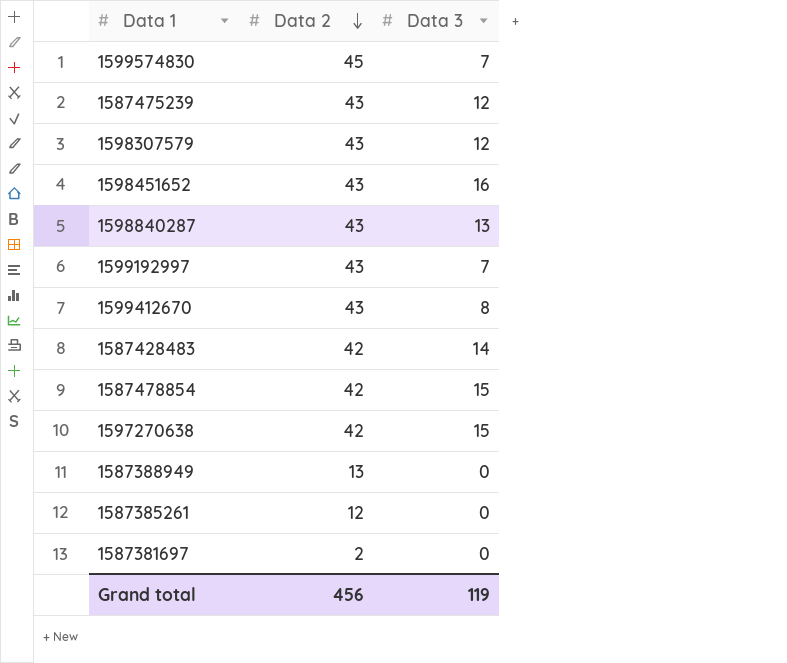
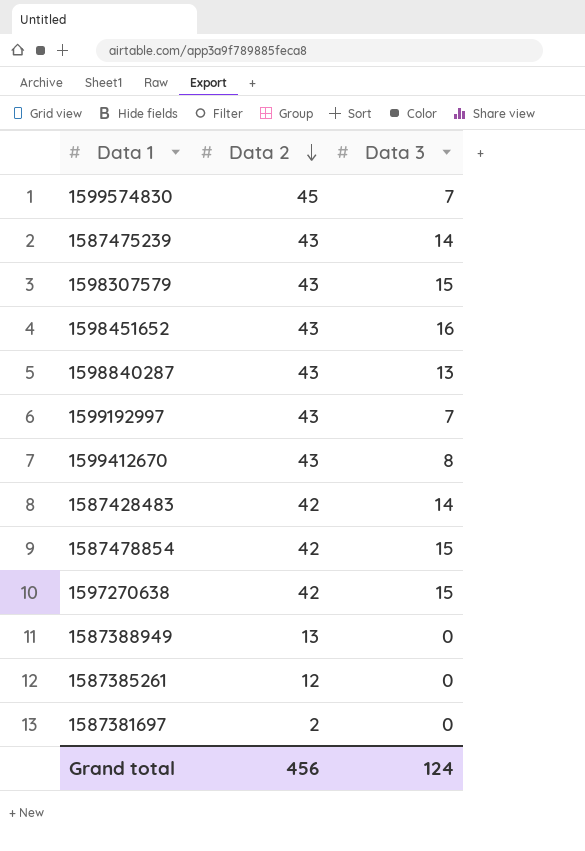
1587475239 | Data 3: 12 -> 14
1598307579 | Data 3: 12 -> 15
Grand total | Data 3: 119 -> 124

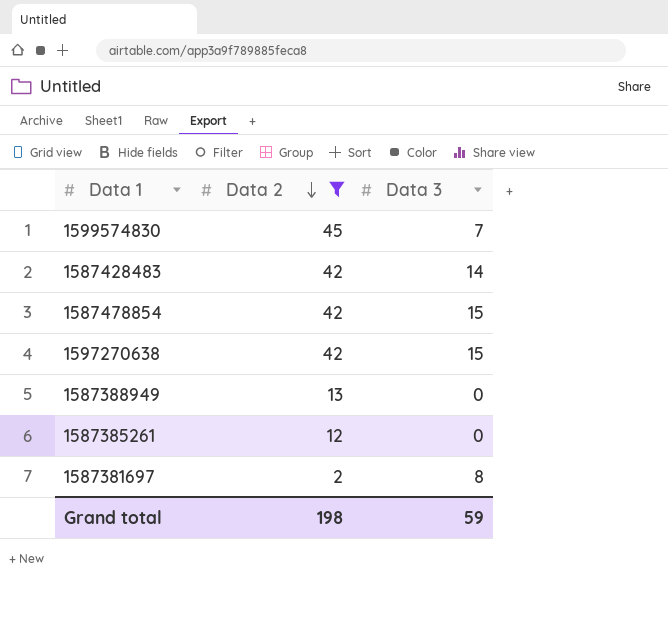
filter: none -> Data 2 != 43
1587381697 | Data 3: 0 -> 8
Grand total | Data 2: 456 -> 198
Grand total | Data 3: 124 -> 59

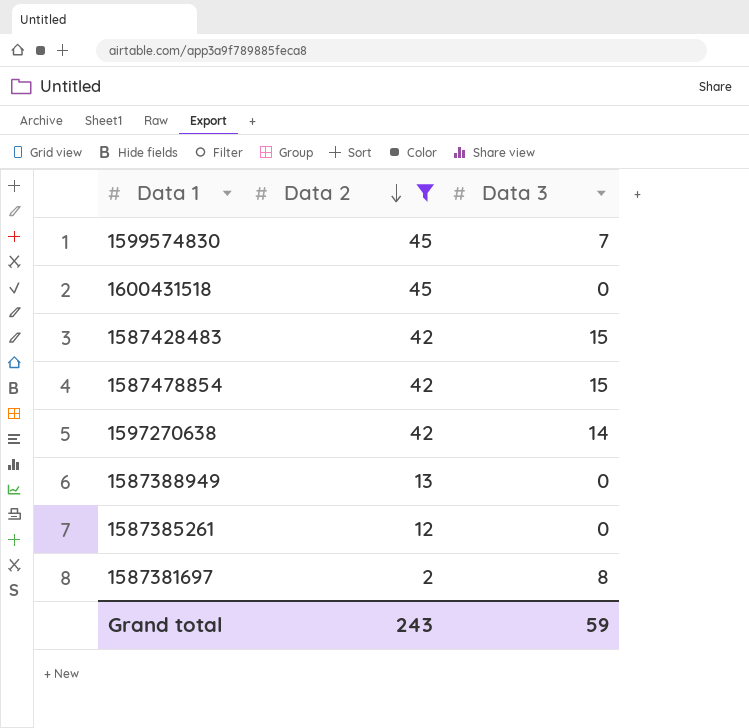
row 1600431518: none -> 45 | 0
1587428483 | Data 3: 14 -> 15
1597270638 | Data 3: 15 -> 14
Grand total | Data 2: 198 -> 243

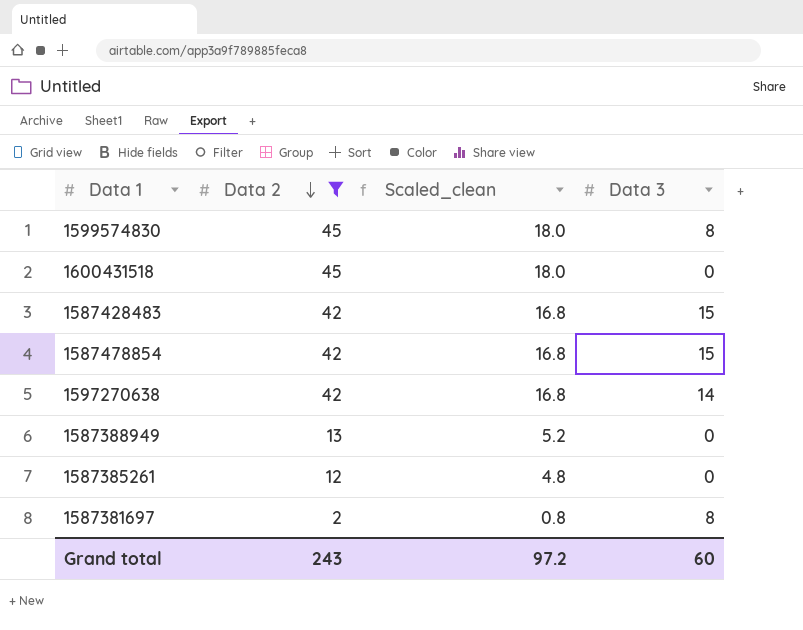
column Scaled_clean | formula: none -> [Data 2] * 0.4
1599574830 | Data 3: 7 -> 8
Grand total | Data 3: 59 -> 60

